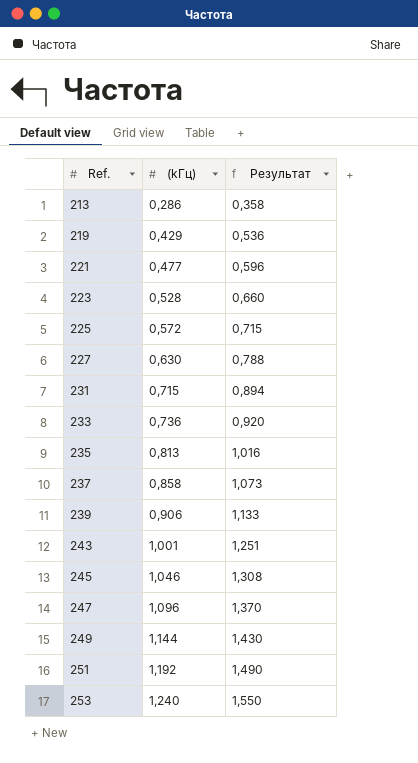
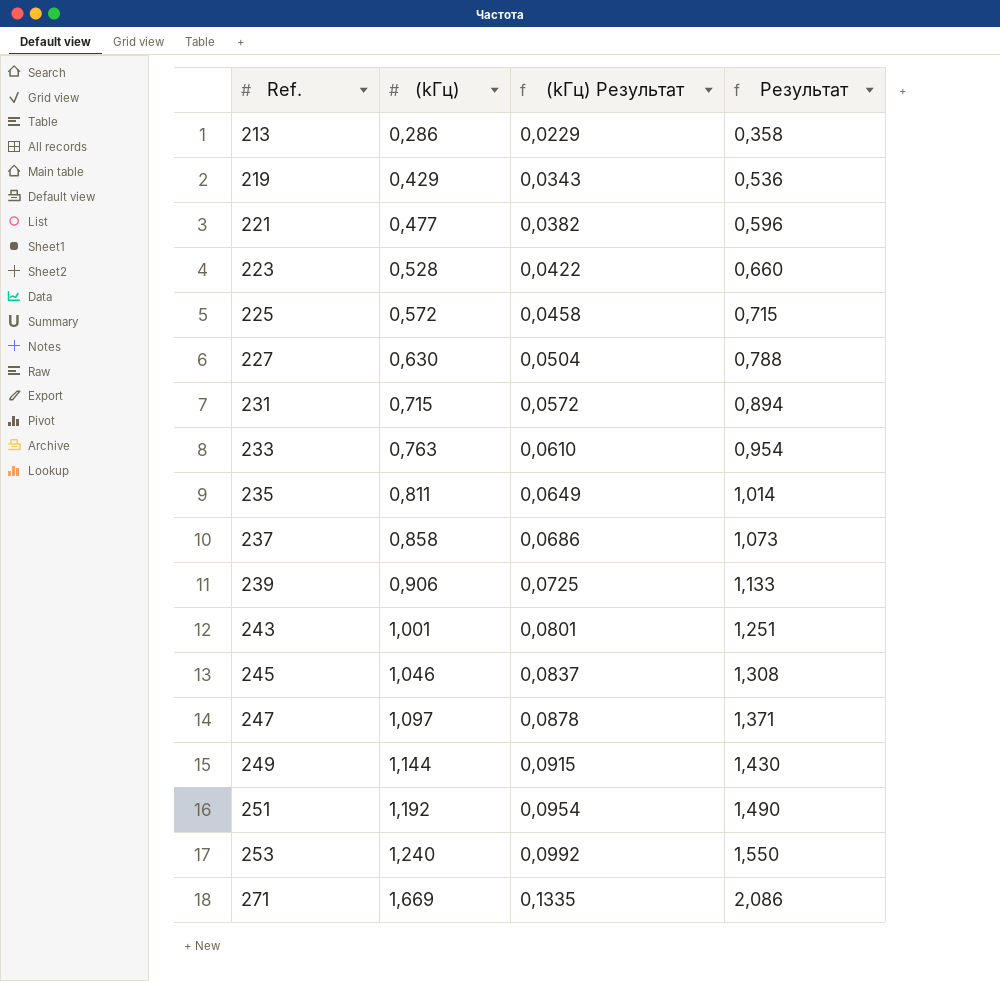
column (kГц) Результат | formula: none -> [(kГц)] * 0,08
233 | (kГц): 0,736 -> 0,763
233 | Результат: 0,920 -> 0,954
235 | (kГц): 0,813 -> 0,811
235 | Результат: 1,016 -> 1,014
247 | (kГц): 1,096 -> 1,097
247 | Результат: 1,370 -> 1,371
row 271: none -> 1,669 | 0,1335 | 2,086

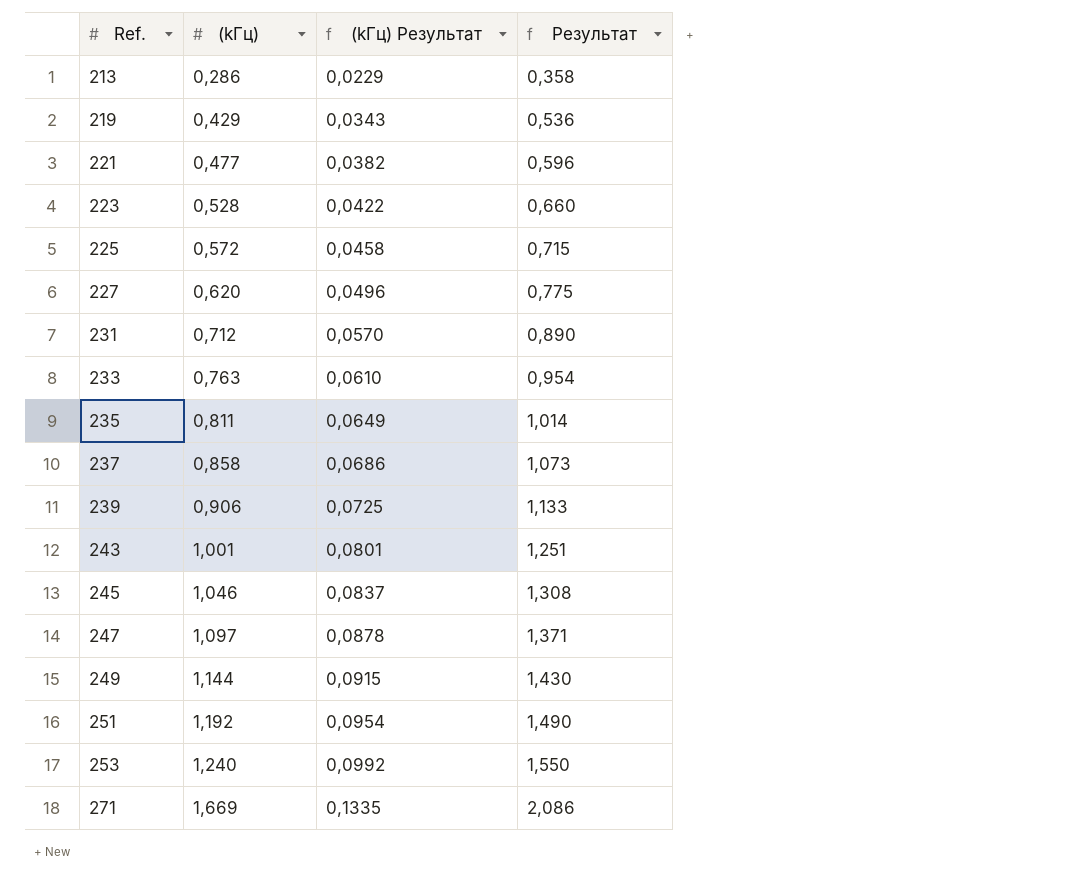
227 | (kГц): 0,630 -> 0,620
227 | (kГц) Результат: 0,0504 -> 0,0496
227 | Результат: 0,788 -> 0,775
231 | (kГц): 0,715 -> 0,712
231 | (kГц) Результат: 0,0572 -> 0,0570
231 | Результат: 0,894 -> 0,890

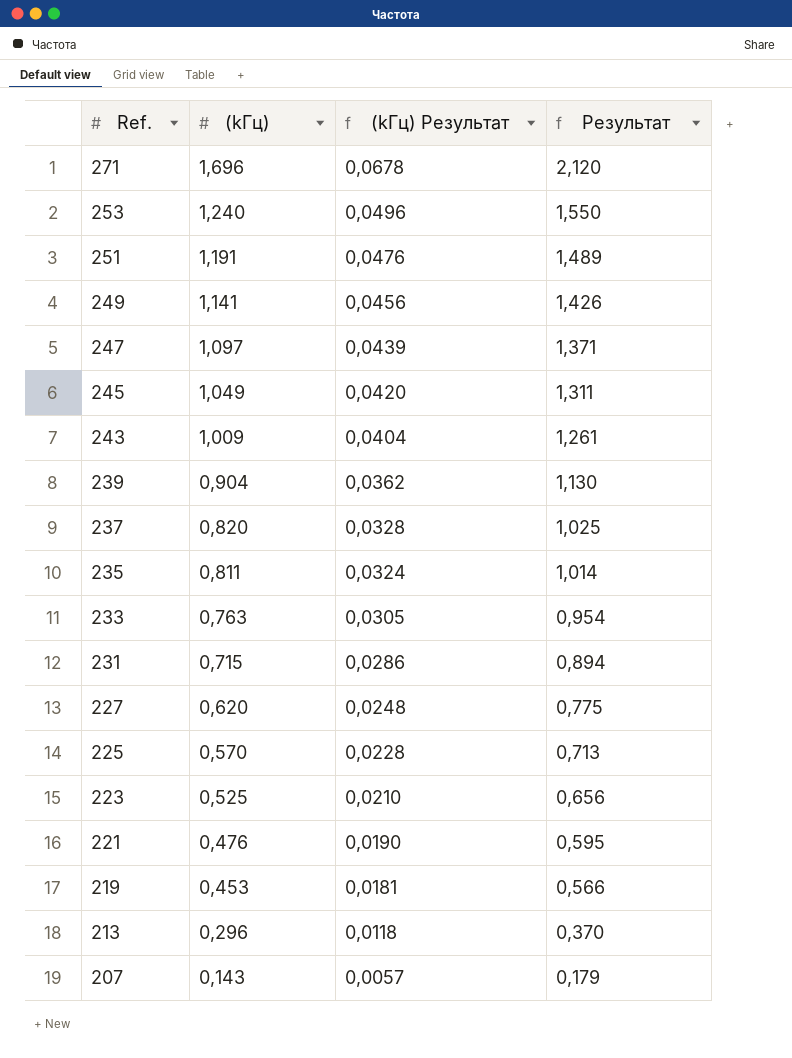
row order: Ref. ascending -> Ref. descending
column (kГц) Результат | formula: [(kГц)] * 0,08 -> [(kГц)] * 0,04
271 | (kГц): 1,669 -> 1,696
271 | Результат: 2,086 -> 2,120
251 | (kГц): 1,192 -> 1,191
251 | Результат: 1,490 -> 1,489
249 | (kГц): 1,144 -> 1,141
249 | Результат: 1,430 -> 1,426
245 | (kГц): 1,046 -> 1,049
245 | Результат: 1,308 -> 1,311
243 | (kГц): 1,001 -> 1,009
243 | Результат: 1,251 -> 1,261
239 | (kГц): 0,906 -> 0,904
239 | Результат: 1,133 -> 1,130
237 | (kГц): 0,858 -> 0,820
237 | Результат: 1,073 -> 1,025
231 | (kГц): 0,712 -> 0,715
231 | Результат: 0,890 -> 0,894
225 | (kГц): 0,572 -> 0,570
225 | Результат: 0,715 -> 0,713
223 | (kГц): 0,528 -> 0,525
223 | Результат: 0,660 -> 0,656
221 | (kГц): 0,477 -> 0,476
221 | Результат: 0,596 -> 0,595
219 | (kГц): 0,429 -> 0,453
219 | Результат: 0,536 -> 0,566
213 | (kГц): 0,286 -> 0,296
213 | Результат: 0,358 -> 0,370
row 207: none -> 0,143 | 0,0057 | 0,179

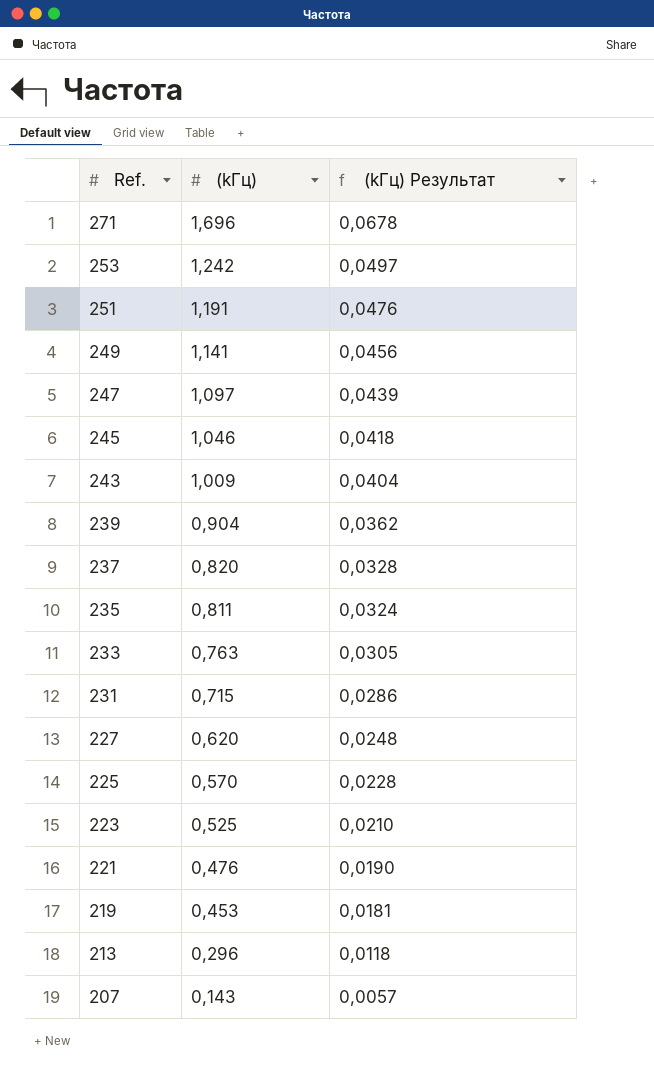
column Результат | formula: [(kГц)] * 1,25 -> none
253 | (kГц): 1,240 -> 1,242
253 | (kГц) Результат: 0,0496 -> 0,0497
245 | (kГц): 1,049 -> 1,046
245 | (kГц) Результат: 0,0420 -> 0,0418

